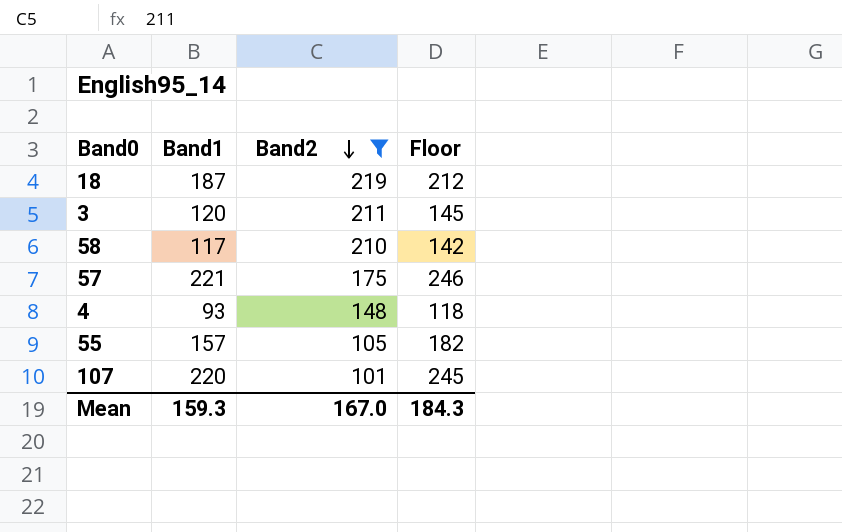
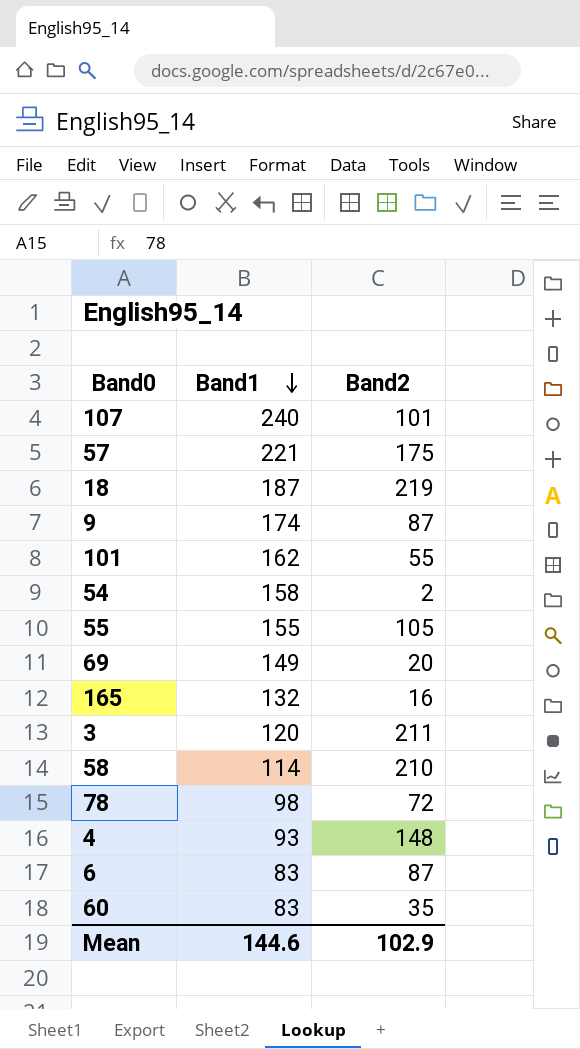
filter: Band2 >= 101 -> none
row order: Band2 descending -> Band1 descending
column Floor | formula: [Band1] + 25 -> none
107 | Band1: 220 -> 240
55 | Band1: 157 -> 155
58 | Band1: 117 -> 114
Mean | Band1: 159.3 -> 144.6
Mean | Band2: 167.0 -> 102.9

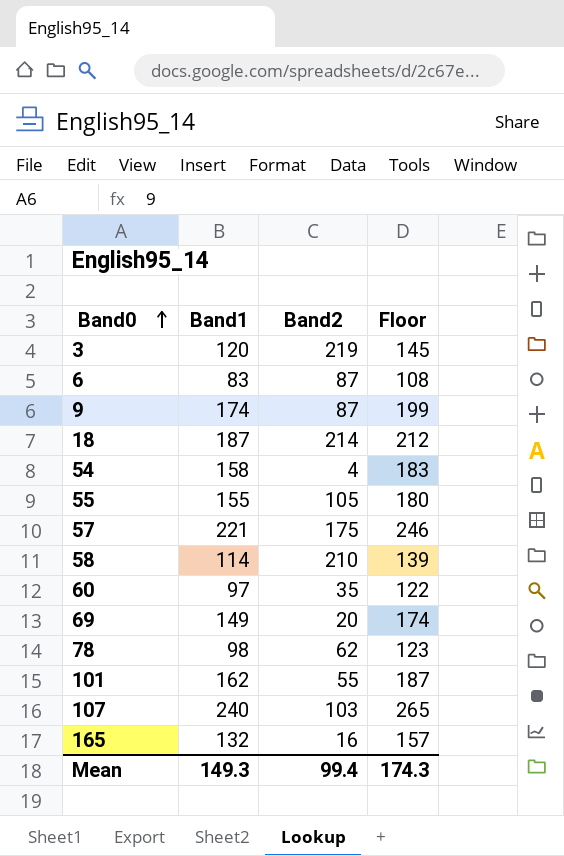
row order: Band1 descending -> Band0 ascending
column Floor | formula: none -> [Band1] + 25
row 4: 93 | 148 -> none
3 | Band2: 211 -> 219
18 | Band2: 219 -> 214
54 | Band2: 2 -> 4
60 | Band1: 83 -> 97
78 | Band2: 72 -> 62
107 | Band2: 101 -> 103
Mean | Band1: 144.6 -> 149.3
Mean | Band2: 102.9 -> 99.4

